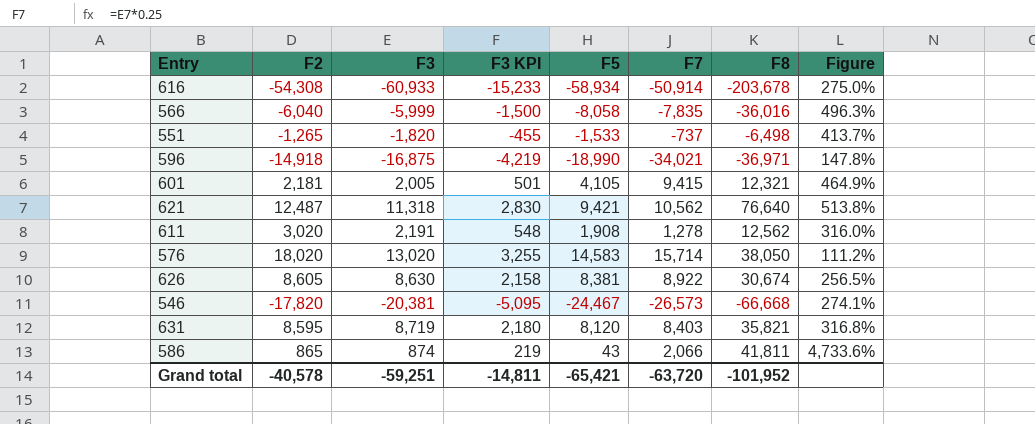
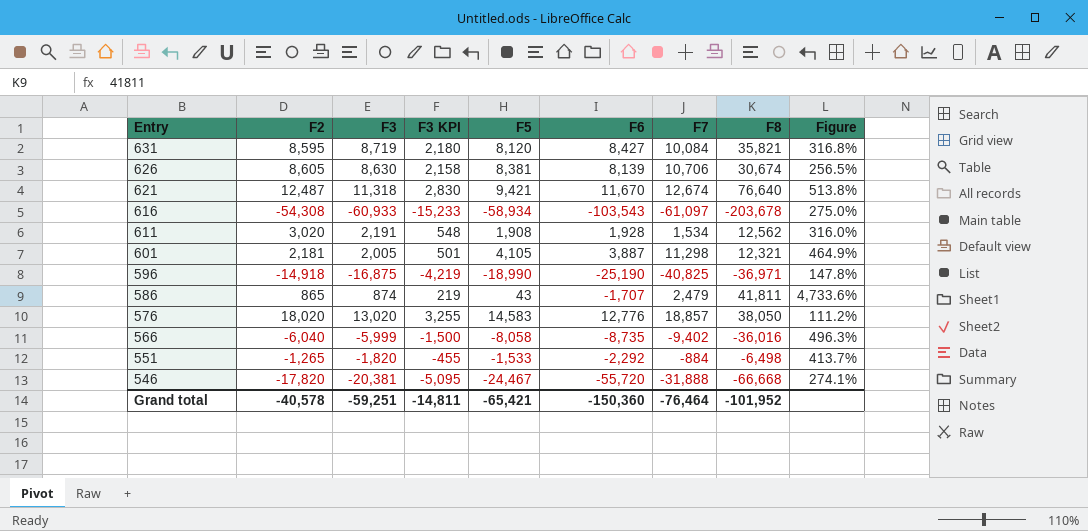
row order: none -> Entry descending
column F6 | position: none -> 6
631 | F7: 8,403 -> 10,084
626 | F7: 8,922 -> 10,706
621 | F7: 10,562 -> 12,674
616 | F7: -50,914 -> -61,097
611 | F7: 1,278 -> 1,534
601 | F7: 9,415 -> 11,298
596 | F7: -34,021 -> -40,825
586 | F7: 2,066 -> 2,479
576 | F7: 15,714 -> 18,857
566 | F7: -7,835 -> -9,402
551 | F7: -737 -> -884
546 | F7: -26,573 -> -31,888
Grand total | F7: -63,720 -> -76,464

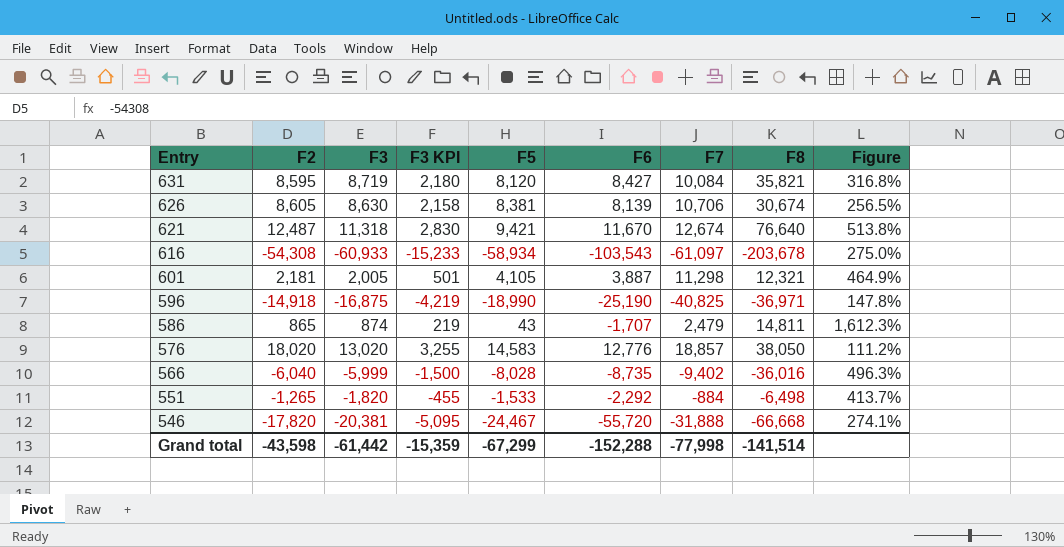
row 611: 3,020 | 2,191 | 548 | 1,908 | 1,928 | 1,534 | 12,562 | 316.0% -> none
586 | F8: 41,811 -> 14,811
586 | Figure: 4,733.6% -> 1,612.3%
566 | F5: -8,058 -> -8,028
Grand total | F2: -40,578 -> -43,598
Grand total | F3: -59,251 -> -61,442
Grand total | F3 KPI: -14,811 -> -15,359
Grand total | F5: -65,421 -> -67,299
Grand total | F6: -150,360 -> -152,288
Grand total | F7: -76,464 -> -77,998
Grand total | F8: -101,952 -> -141,514

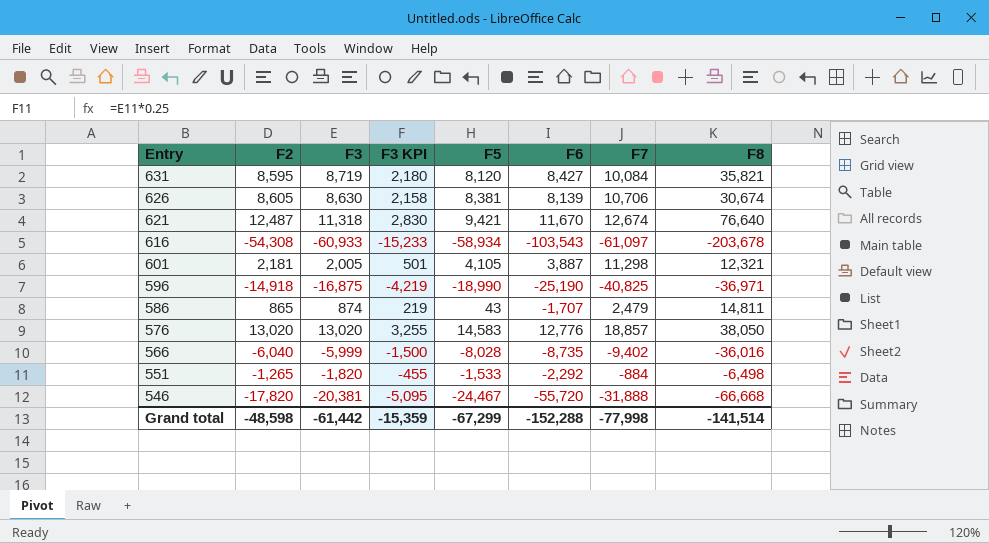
column Figure | formula: ([F8] - [F2]) / [F2] -> none
576 | F2: 18,020 -> 13,020
Grand total | F2: -43,598 -> -48,598

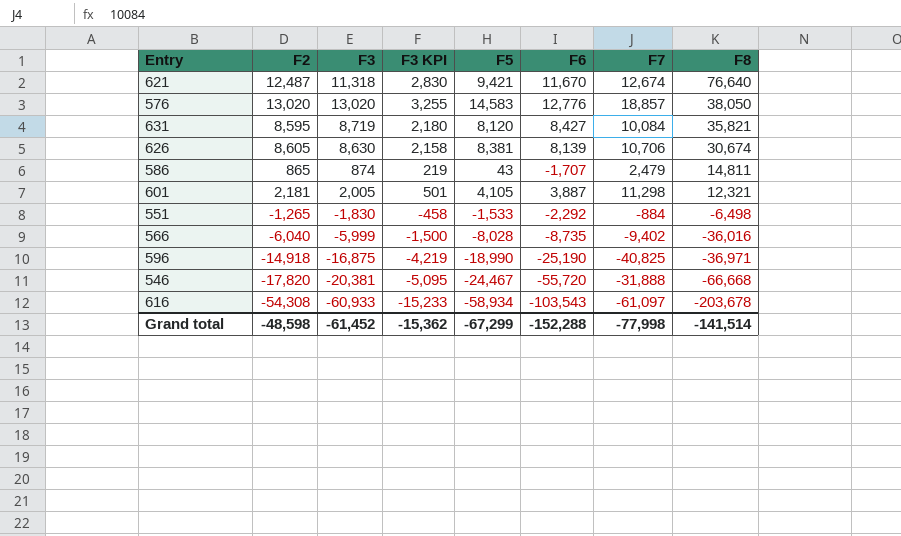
row order: Entry descending -> F8 descending
551 | F3: -1,820 -> -1,830
551 | F3 KPI: -455 -> -458
Grand total | F3: -61,442 -> -61,452
Grand total | F3 KPI: -15,359 -> -15,362

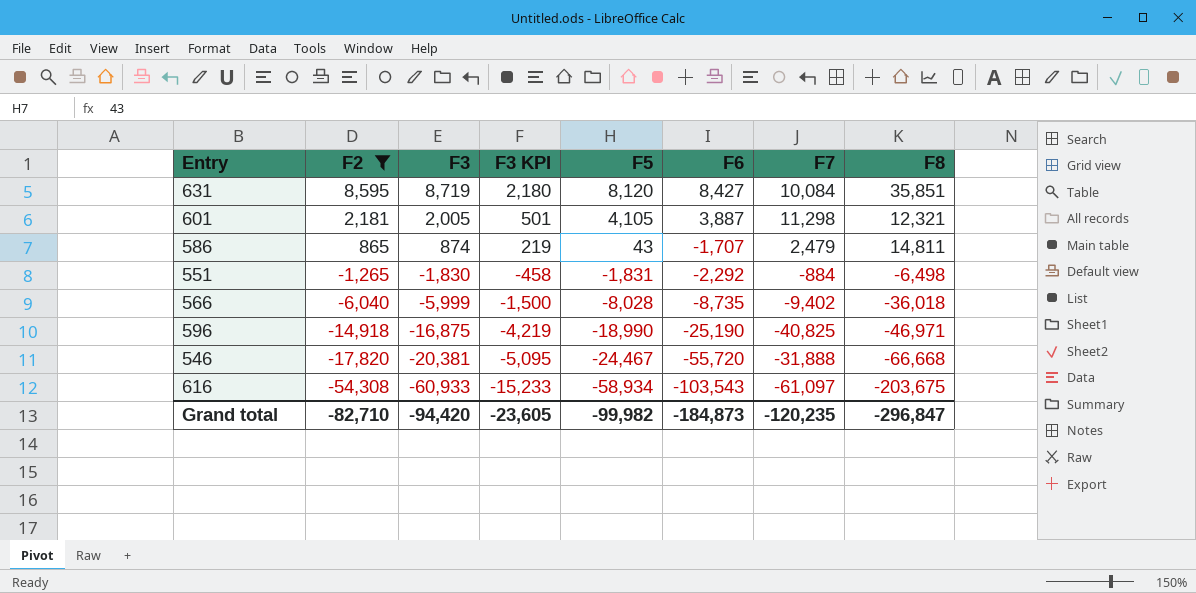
filter: none -> F2 <= 8,595
row order: F8 descending -> F2 descending
631 | F8: 35,821 -> 35,851
551 | F5: -1,533 -> -1,831
566 | F8: -36,016 -> -36,018
596 | F8: -36,971 -> -46,971
616 | F8: -203,678 -> -203,675
Grand total | F2: -48,598 -> -82,710
Grand total | F3: -61,452 -> -94,420
Grand total | F3 KPI: -15,362 -> -23,605
Grand total | F5: -67,299 -> -99,982
Grand total | F6: -152,288 -> -184,873
Grand total | F7: -77,998 -> -120,235
Grand total | F8: -141,514 -> -296,847

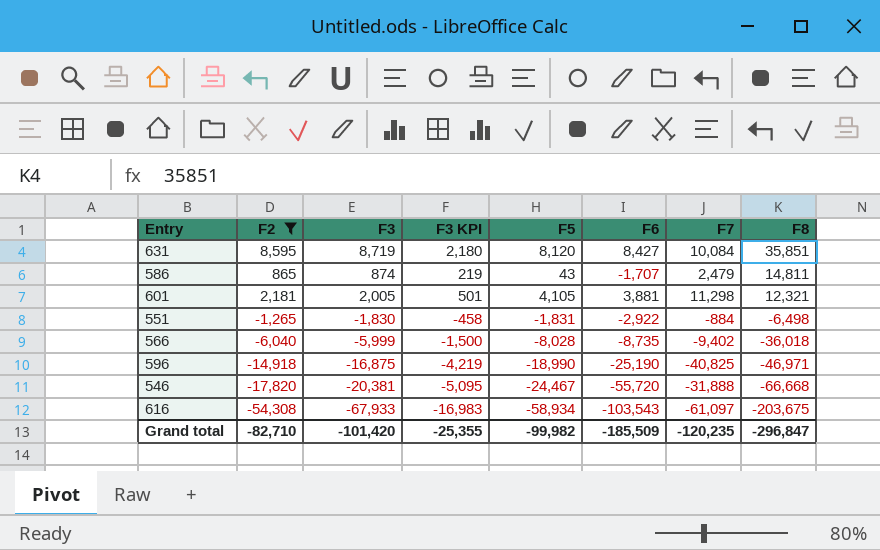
row order: F2 descending -> F8 descending
601 | F6: 3,887 -> 3,881
551 | F6: -2,292 -> -2,922
616 | F3: -60,933 -> -67,933
616 | F3 KPI: -15,233 -> -16,983
Grand total | F3: -94,420 -> -101,420
Grand total | F3 KPI: -23,605 -> -25,355
Grand total | F6: -184,873 -> -185,509

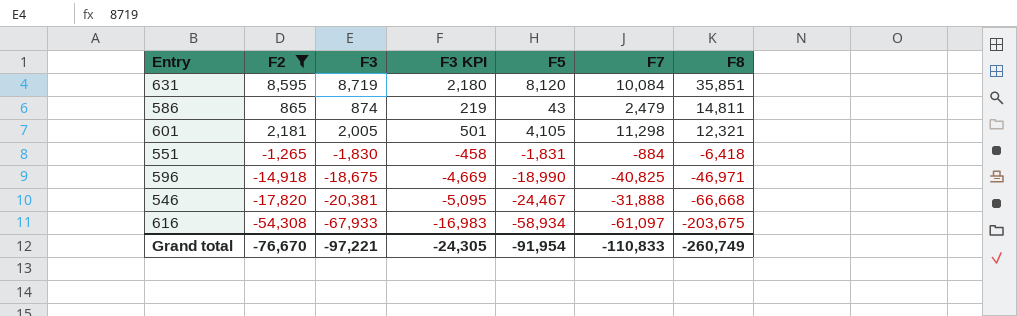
column F6 | position: 6 -> none
row 566: -6,040 | -5,999 | -1,500 | -8,028 | -8,735 | -9,402 | -36,018 -> none
551 | F8: -6,498 -> -6,418
596 | F3: -16,875 -> -18,675
596 | F3 KPI: -4,219 -> -4,669
Grand total | F2: -82,710 -> -76,670
Grand total | F3: -101,420 -> -97,221
Grand total | F3 KPI: -25,355 -> -24,305
Grand total | F5: -99,982 -> -91,954
Grand total | F7: -120,235 -> -110,833
Grand total | F8: -296,847 -> -260,749

